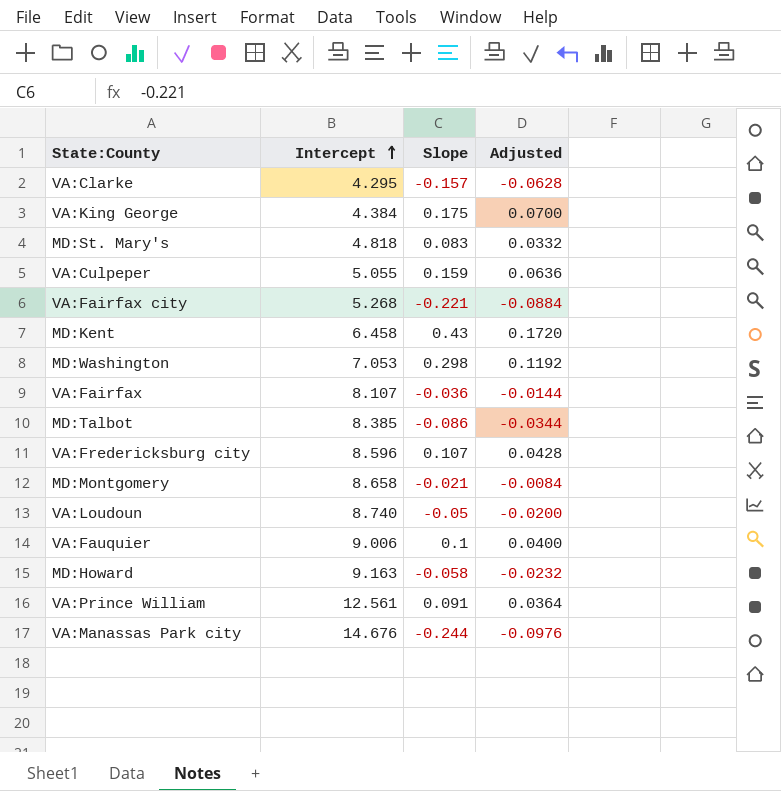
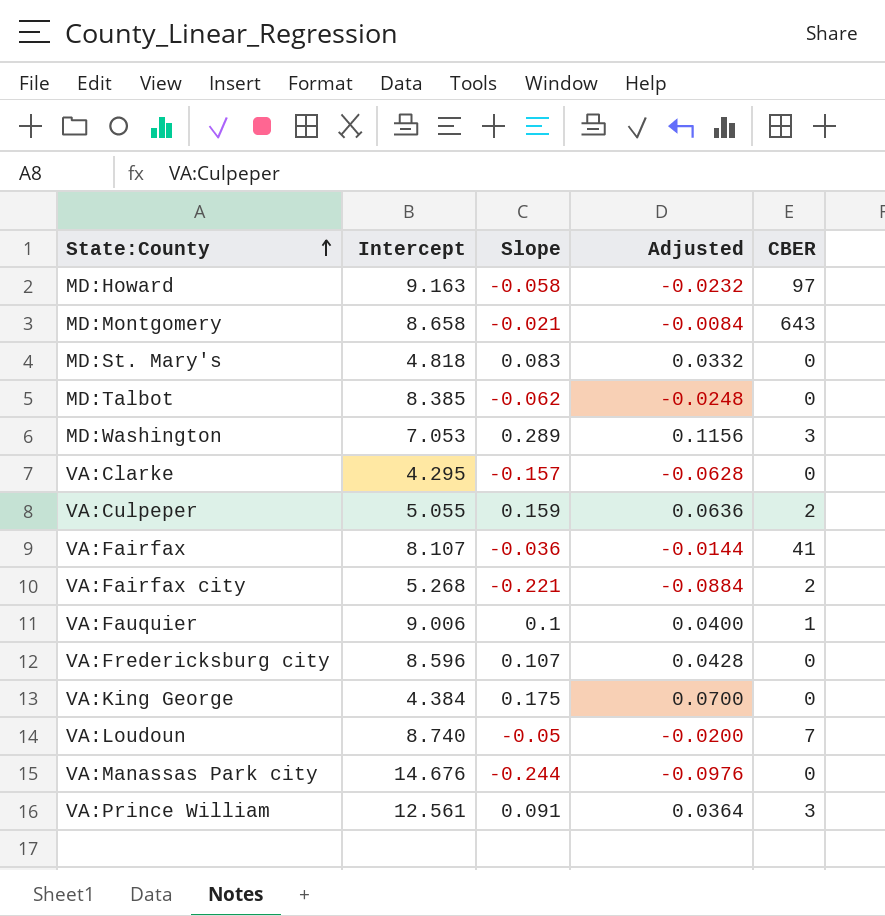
row order: Intercept ascending -> State:County ascending
column CBER | position: none -> 5
row MD:Kent: 6.458 | 0.43 | 0.1720 -> none
MD:Talbot | Slope: -0.086 -> -0.062
MD:Talbot | Adjusted: -0.0344 -> -0.0248
MD:Washington | Slope: 0.298 -> 0.289
MD:Washington | Adjusted: 0.1192 -> 0.1156

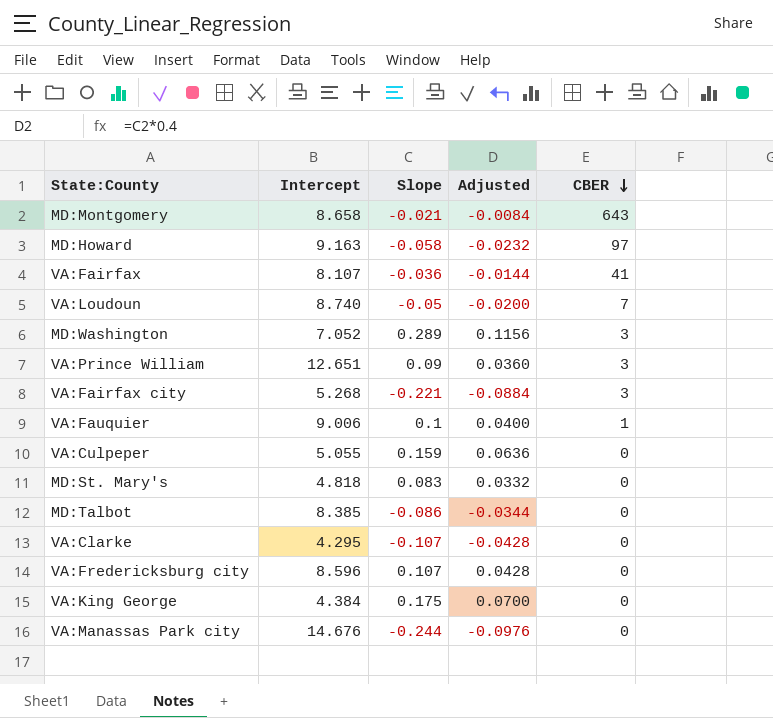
row order: State:County ascending -> CBER descending
MD:Washington | Intercept: 7.053 -> 7.052
VA:Prince William | Intercept: 12.561 -> 12.651
VA:Prince William | Slope: 0.091 -> 0.09
VA:Prince William | Adjusted: 0.0364 -> 0.0360
VA:Fairfax city | CBER: 2 -> 3
VA:Culpeper | CBER: 2 -> 0
MD:Talbot | Slope: -0.062 -> -0.086
MD:Talbot | Adjusted: -0.0248 -> -0.0344
VA:Clarke | Slope: -0.157 -> -0.107
VA:Clarke | Adjusted: -0.0628 -> -0.0428

